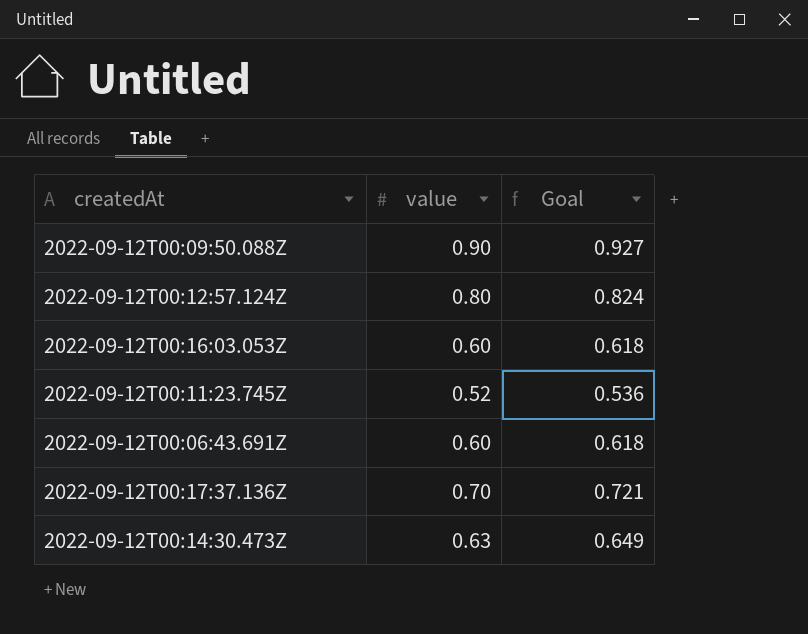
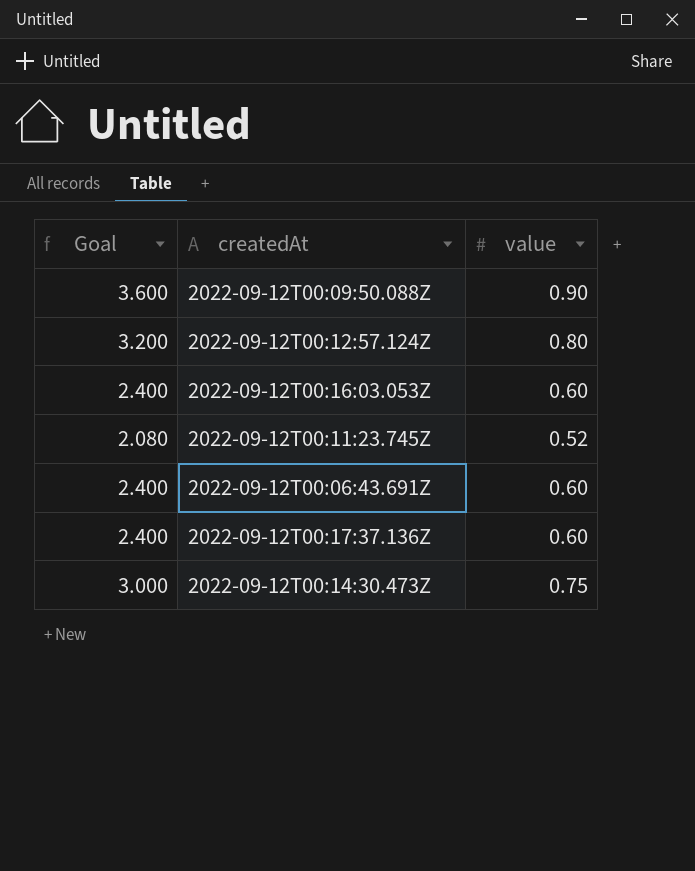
column Goal | formula: [value] * 1.03 -> [value] * 4
column Goal | position: 3 -> 1
2022-09-12T00:17:37.136Z | value: 0.70 -> 0.60
2022-09-12T00:14:30.473Z | value: 0.63 -> 0.75

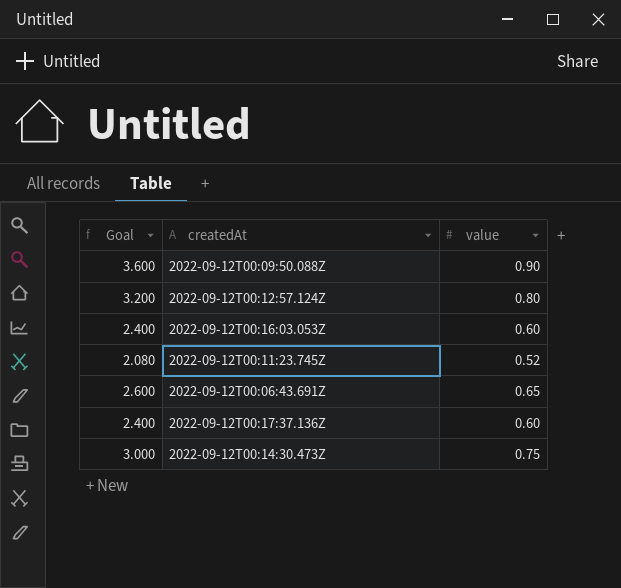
2022-09-12T00:06:43.691Z | Goal: 2.400 -> 2.600
2022-09-12T00:06:43.691Z | value: 0.60 -> 0.65

